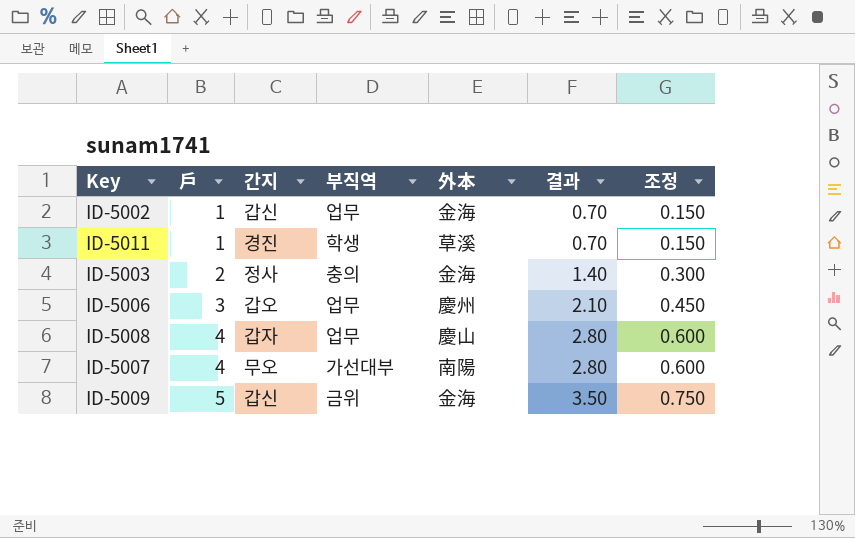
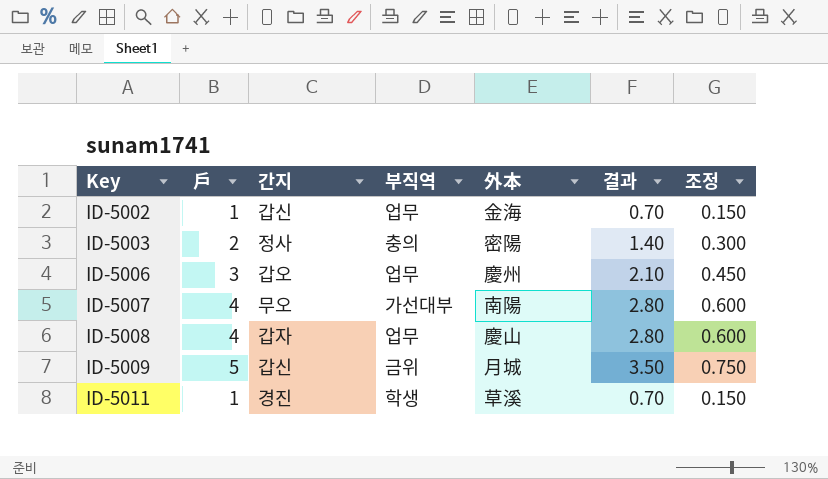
row order: 戶 ascending -> Key ascending
ID-5003 | 外本: 金海 -> 密陽
ID-5009 | 外本: 金海 -> 月城

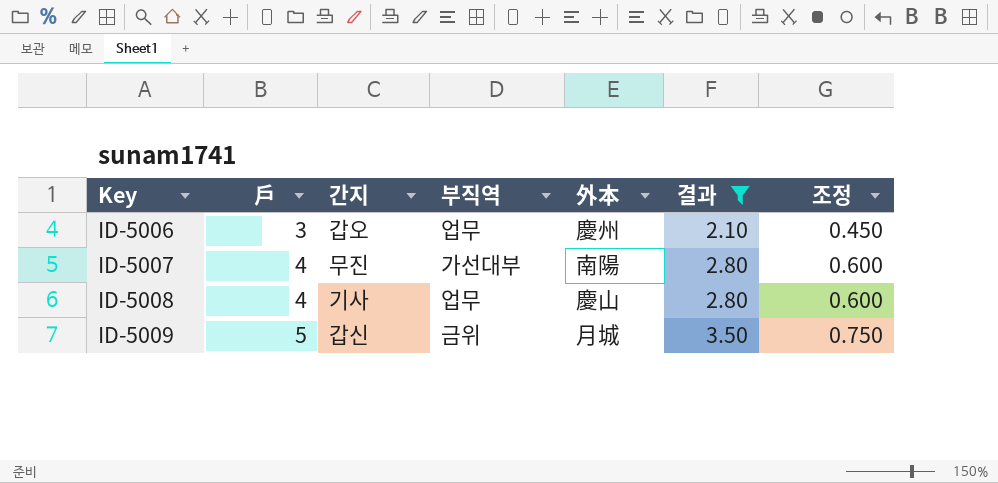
filter: none -> 결과 >= 2.10
ID-5007 | 간지: 무오 -> 무진
ID-5008 | 간지: 갑자 -> 기사

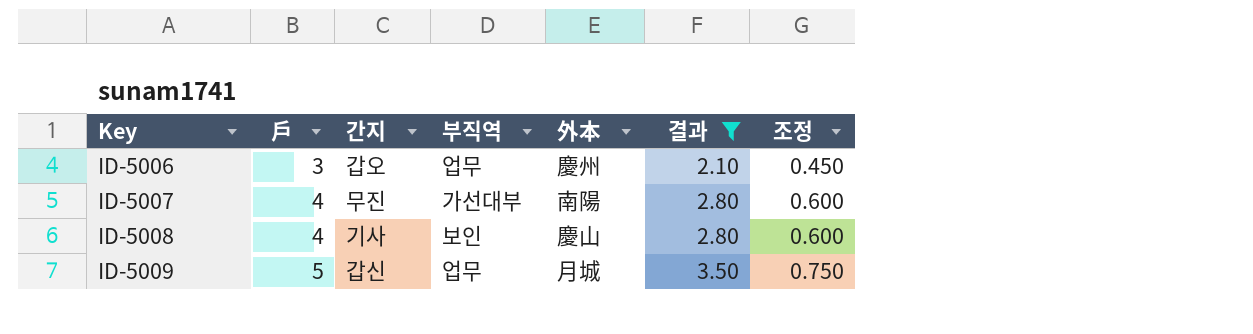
ID-5008 | 부직역: 업무 -> 보인
ID-5009 | 부직역: 금위 -> 업무

